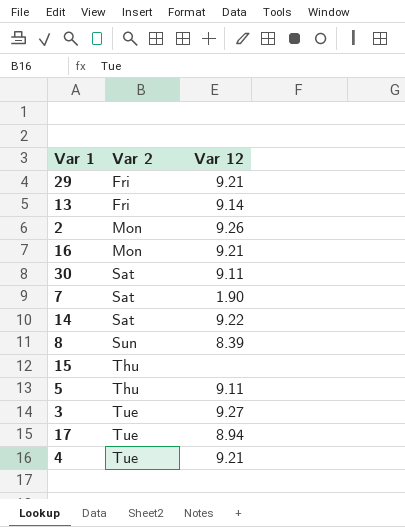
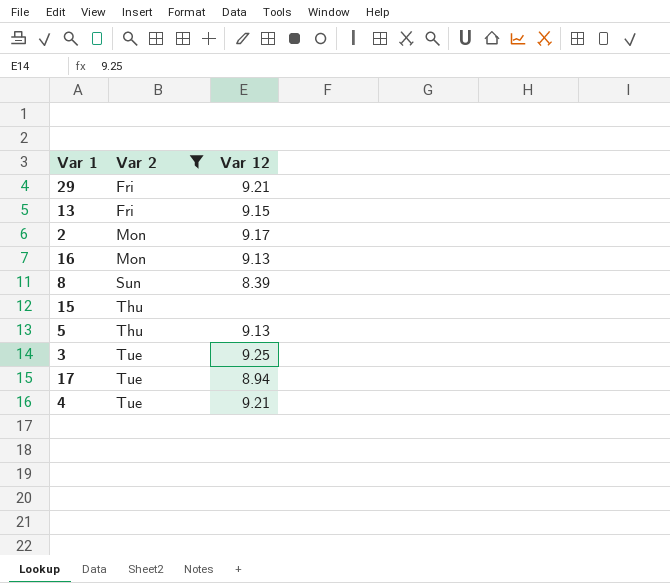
filter: none -> Var 2 != Sat
13 | Var 12: 9.14 -> 9.15
2 | Var 12: 9.26 -> 9.17
16 | Var 12: 9.21 -> 9.13
5 | Var 12: 9.11 -> 9.13
3 | Var 12: 9.27 -> 9.25

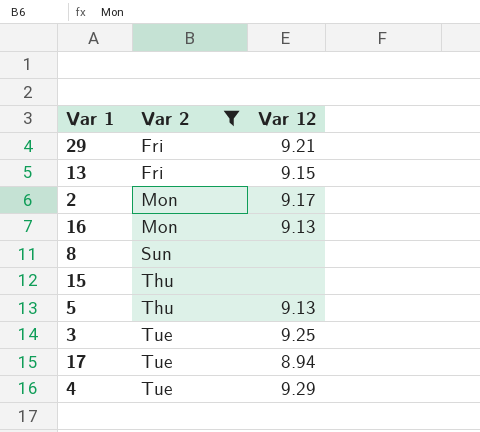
8 | Var 12: 8.39 -> none
4 | Var 12: 9.21 -> 9.29

